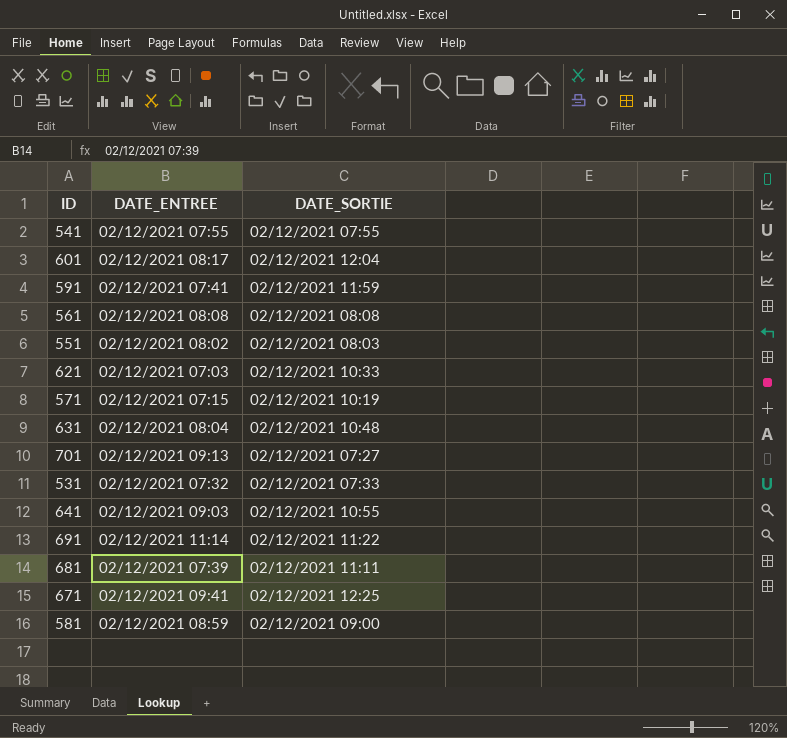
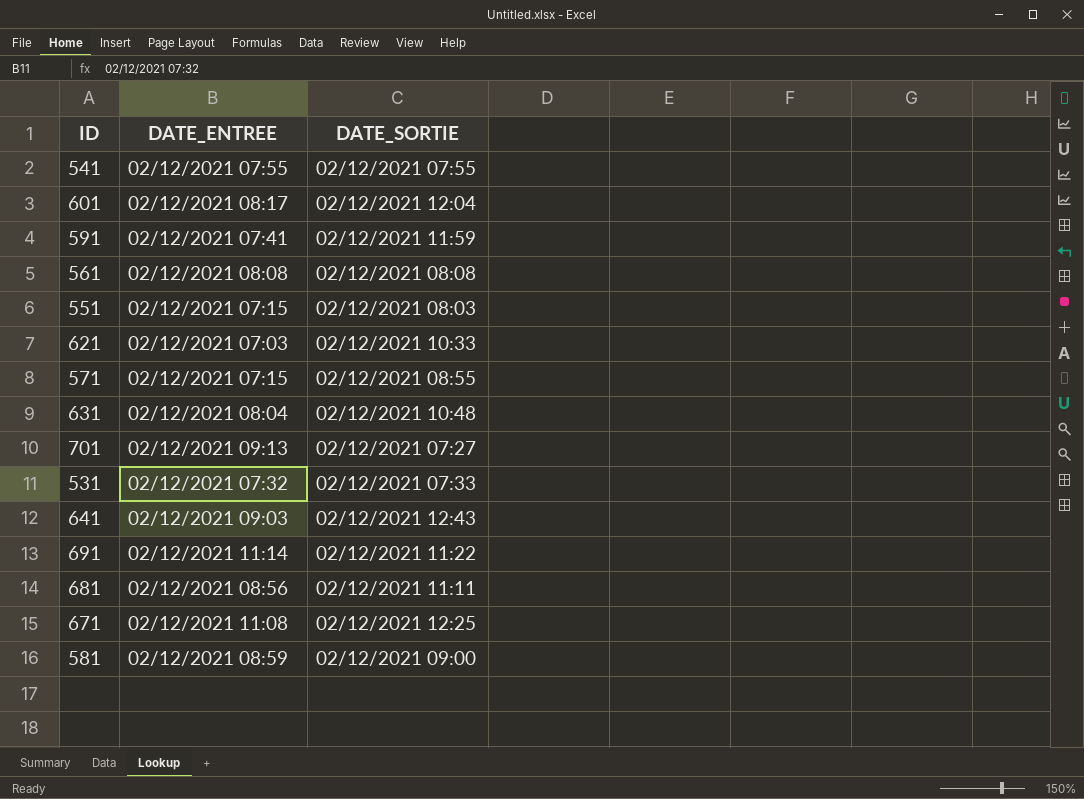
551 | DATE_ENTREE: 02/12/2021 08:02 -> 02/12/2021 07:15
571 | DATE_SORTIE: 02/12/2021 10:19 -> 02/12/2021 08:55
641 | DATE_SORTIE: 02/12/2021 10:55 -> 02/12/2021 12:43
681 | DATE_ENTREE: 02/12/2021 07:39 -> 02/12/2021 08:56
671 | DATE_ENTREE: 02/12/2021 09:41 -> 02/12/2021 11:08

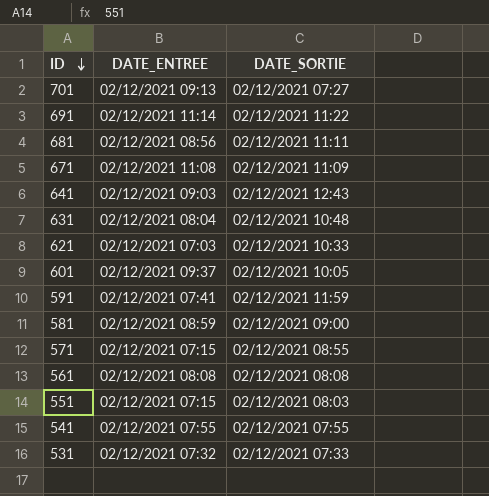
row order: none -> ID descending
671 | DATE_SORTIE: 02/12/2021 12:25 -> 02/12/2021 11:09
601 | DATE_ENTREE: 02/12/2021 08:17 -> 02/12/2021 09:37
601 | DATE_SORTIE: 02/12/2021 12:04 -> 02/12/2021 10:05

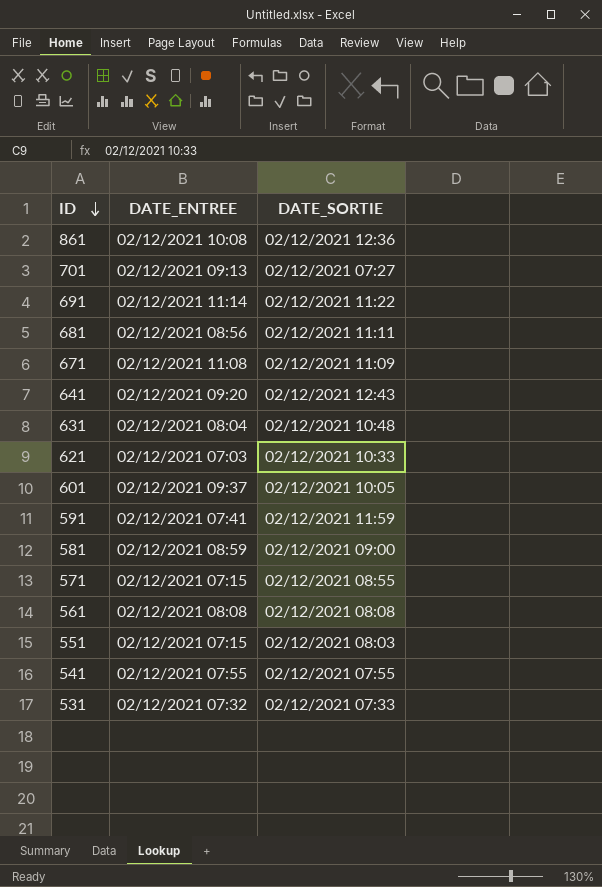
row 861: none -> 02/12/2021 10:08 | 02/12/2021 12:36
641 | DATE_ENTREE: 02/12/2021 09:03 -> 02/12/2021 09:20

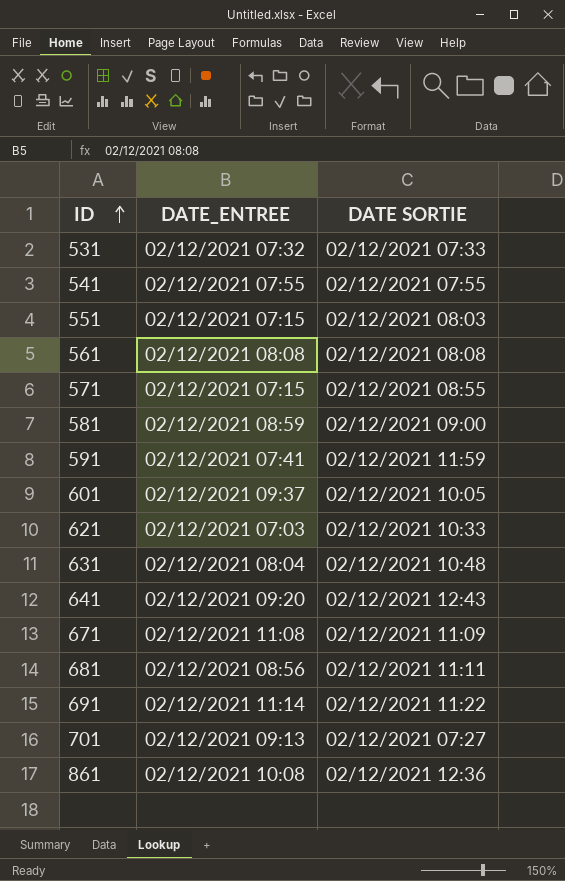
row order: ID descending -> ID ascending
column name: DATE_SORTIE -> DATE SORTIE

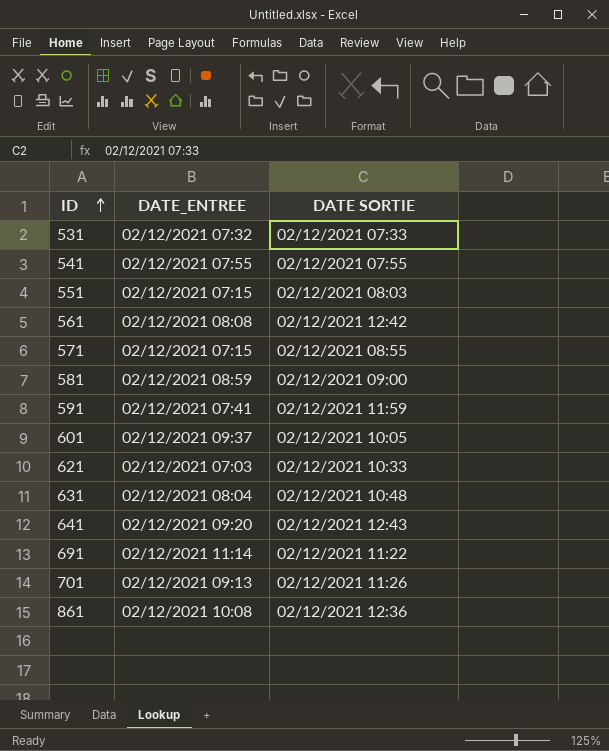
row 671: 02/12/2021 11:08 | 02/12/2021 11:09 -> none
row 681: 02/12/2021 08:56 | 02/12/2021 11:11 -> none
561 | DATE SORTIE: 02/12/2021 08:08 -> 02/12/2021 12:42
701 | DATE SORTIE: 02/12/2021 07:27 -> 02/12/2021 11:26

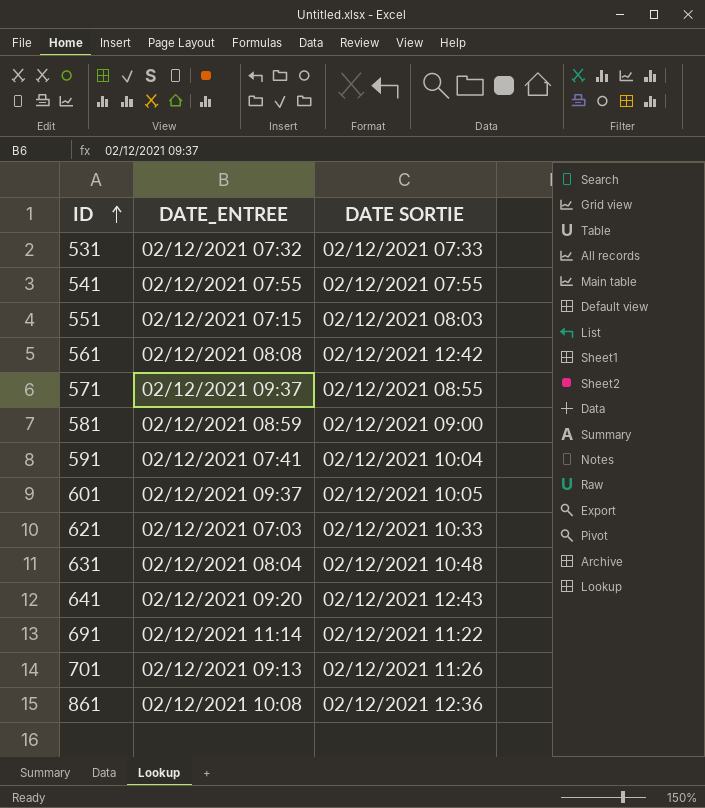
571 | DATE_ENTREE: 02/12/2021 07:15 -> 02/12/2021 09:37
591 | DATE SORTIE: 02/12/2021 11:59 -> 02/12/2021 10:04

